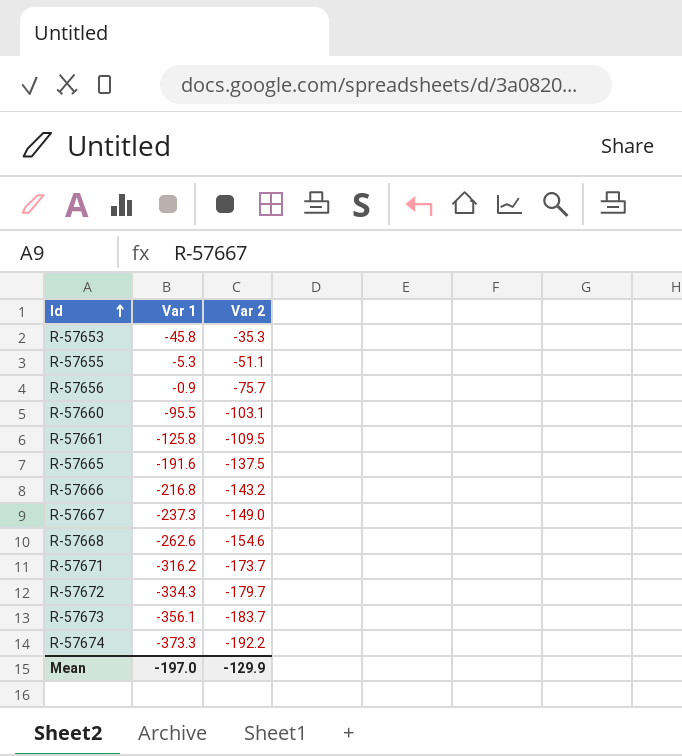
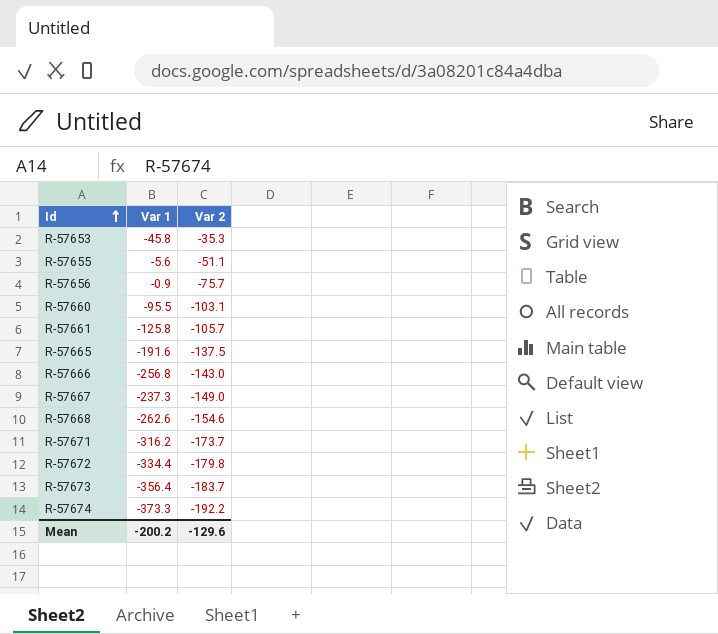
R-57655 | Var 1: -5.3 -> -5.6
R-57661 | Var 2: -109.5 -> -105.7
R-57666 | Var 1: -216.8 -> -256.8
R-57666 | Var 2: -143.2 -> -143.0
R-57672 | Var 1: -334.3 -> -334.4
R-57672 | Var 2: -179.7 -> -179.8
R-57673 | Var 1: -356.1 -> -356.4
Mean | Var 1: -197.0 -> -200.2
Mean | Var 2: -129.9 -> -129.6

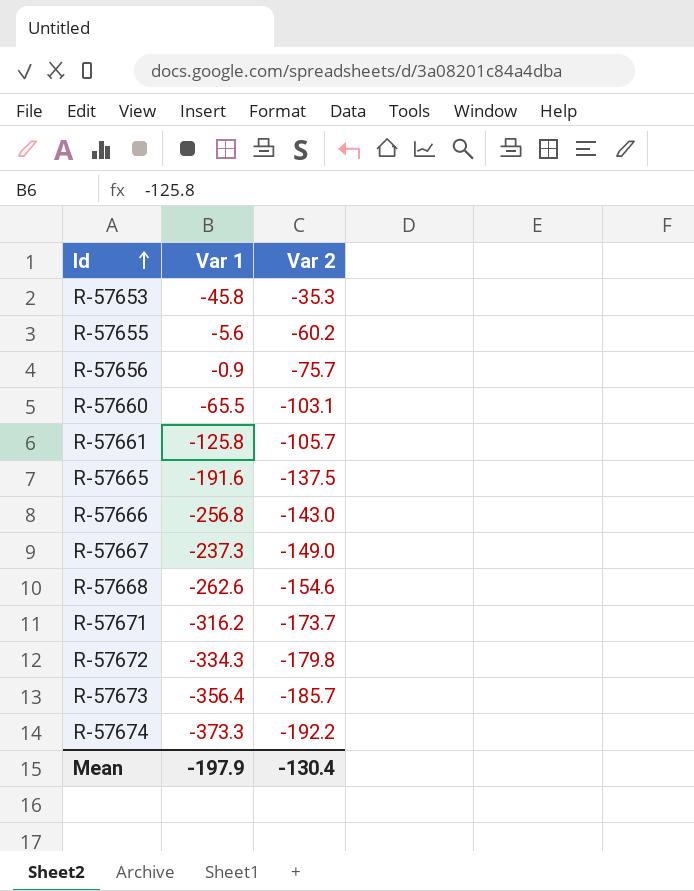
R-57655 | Var 2: -51.1 -> -60.2
R-57660 | Var 1: -95.5 -> -65.5
R-57672 | Var 1: -334.4 -> -334.3
R-57673 | Var 2: -183.7 -> -185.7
Mean | Var 1: -200.2 -> -197.9
Mean | Var 2: -129.6 -> -130.4

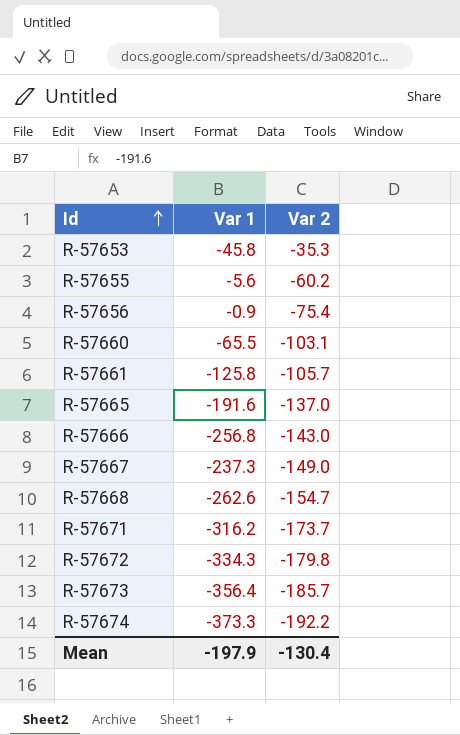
R-57656 | Var 2: -75.7 -> -75.4
R-57665 | Var 2: -137.5 -> -137.0
R-57668 | Var 2: -154.6 -> -154.7

